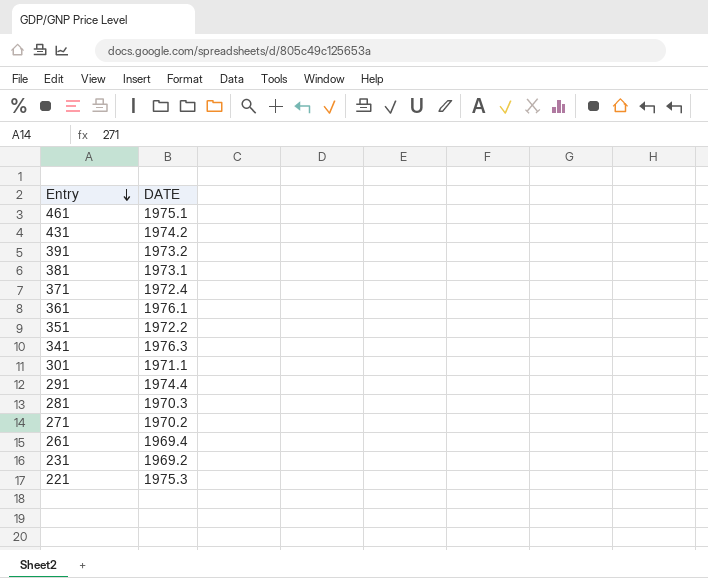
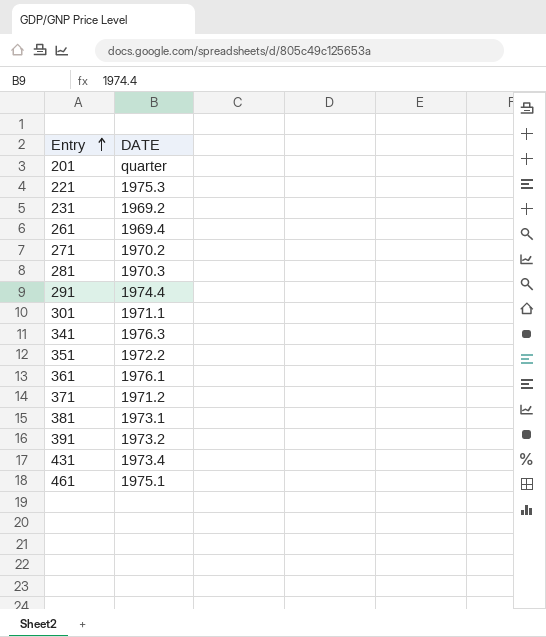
row order: Entry descending -> Entry ascending
row 201: none -> quarter
371 | DATE: 1972.4 -> 1971.2
431 | DATE: 1974.2 -> 1973.4

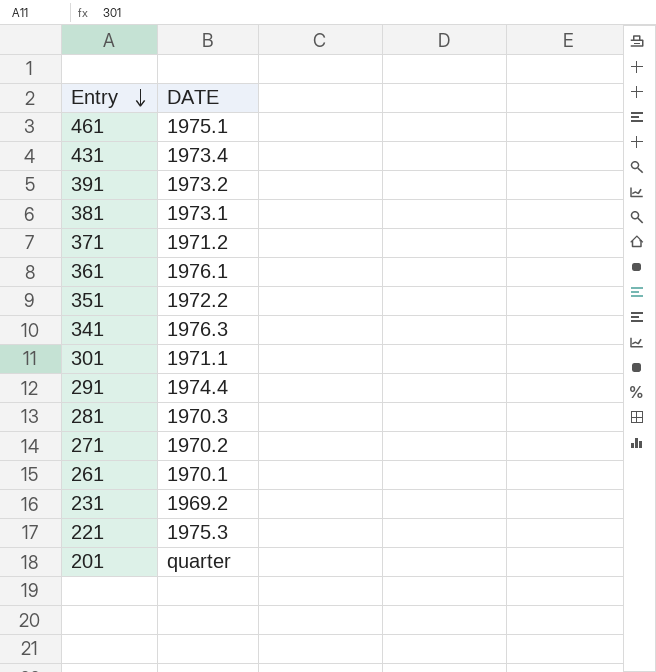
row order: Entry ascending -> Entry descending
261 | DATE: 1969.4 -> 1970.1

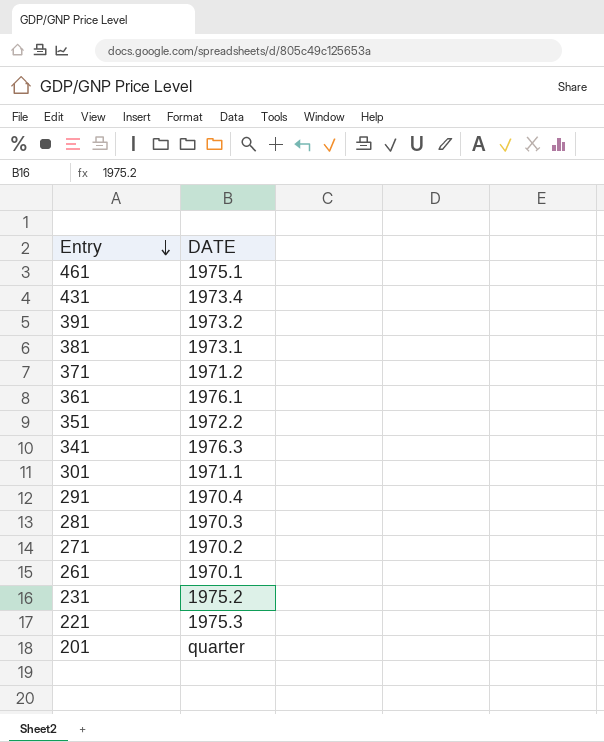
291 | DATE: 1974.4 -> 1970.4
231 | DATE: 1969.2 -> 1975.2

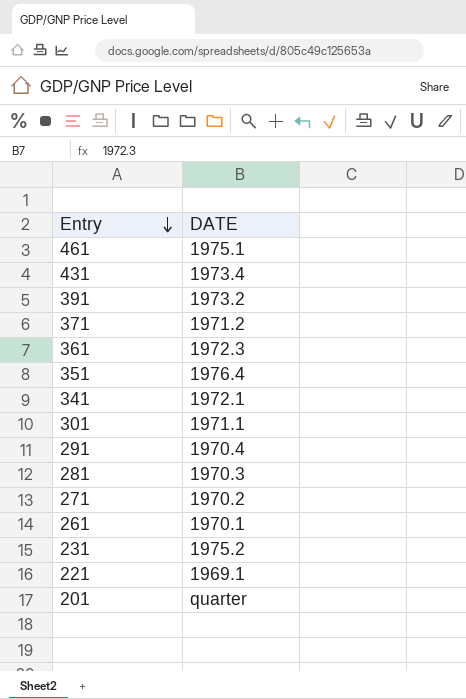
row 381: 1973.1 -> none
361 | DATE: 1976.1 -> 1972.3
351 | DATE: 1972.2 -> 1976.4
341 | DATE: 1976.3 -> 1972.1
221 | DATE: 1975.3 -> 1969.1

